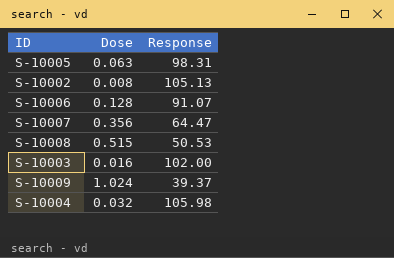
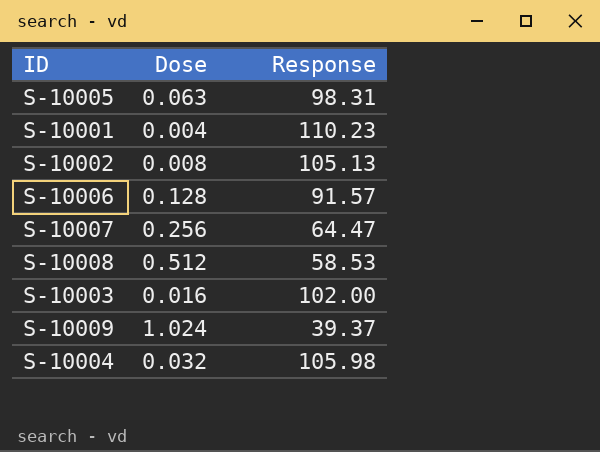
row S-10001: none -> 0.004 | 110.23
S-10006 | Response: 91.07 -> 91.57
S-10007 | Dose: 0.356 -> 0.256
S-10008 | Dose: 0.515 -> 0.512
S-10008 | Response: 50.53 -> 58.53

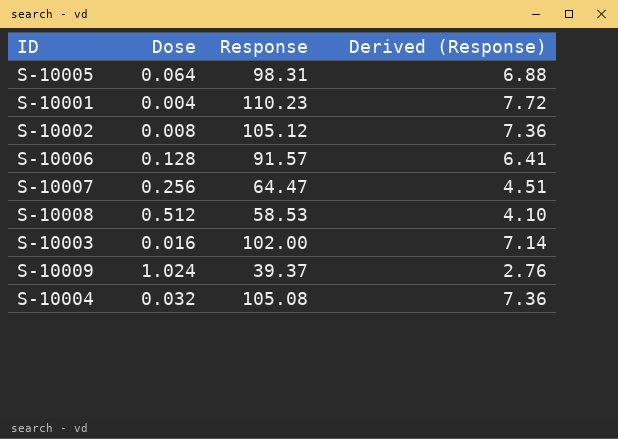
column Derived (Response) | formula: none -> [Response] * 0.07
S-10005 | Dose: 0.063 -> 0.064
S-10002 | Response: 105.13 -> 105.12
S-10004 | Response: 105.98 -> 105.08

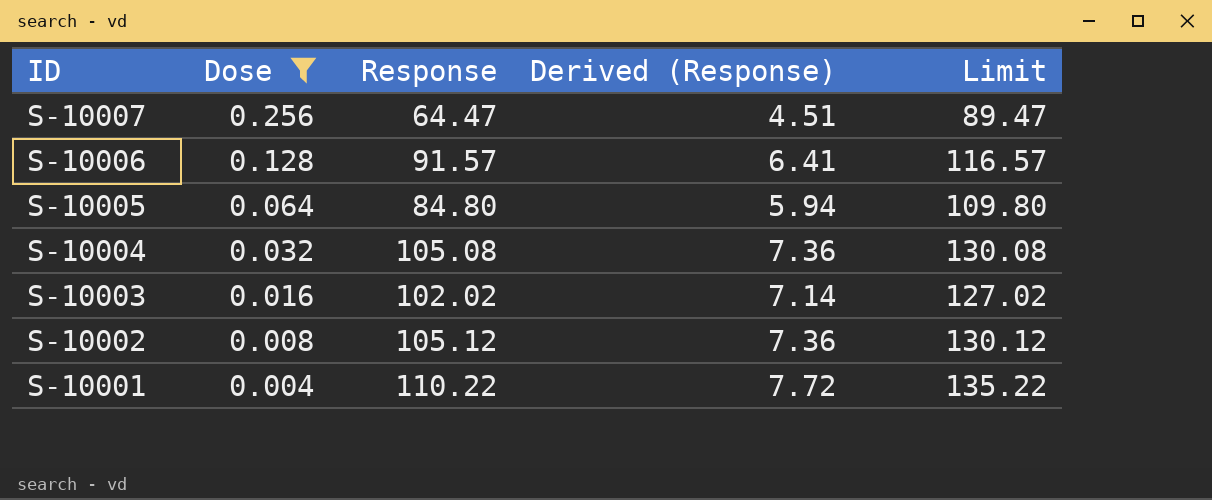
filter: none -> Dose <= 0.256
row order: none -> ID descending
column Limit | formula: none -> [Response] + 25
S-10005 | Response: 98.31 -> 84.80
S-10005 | Derived (Response): 6.88 -> 5.94
S-10003 | Response: 102.00 -> 102.02
S-10001 | Response: 110.23 -> 110.22

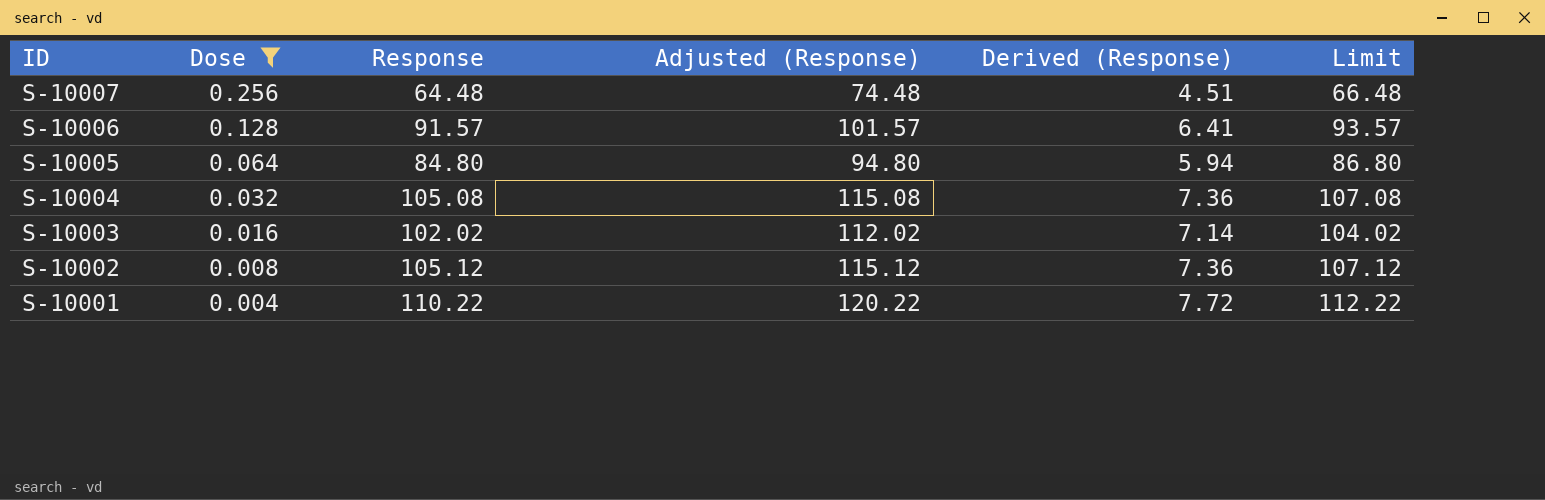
column Adjusted (Response) | formula: none -> [Response] + 10
column Limit | formula: [Response] + 25 -> [Response] + 2
S-10007 | Response: 64.47 -> 64.48

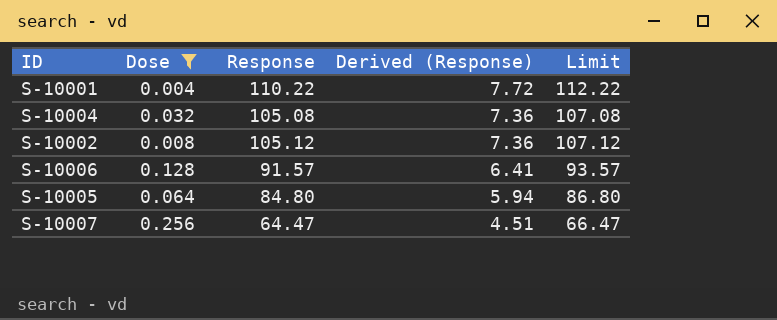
row order: ID descending -> Derived (Response) descending
column Adjusted (Response) | formula: [Response] + 10 -> none
row S-10003: 0.016 | 102.02 | 112.02 | 7.14 | 104.02 -> none
S-10007 | Response: 64.48 -> 64.47
S-10007 | Limit: 66.48 -> 66.47

